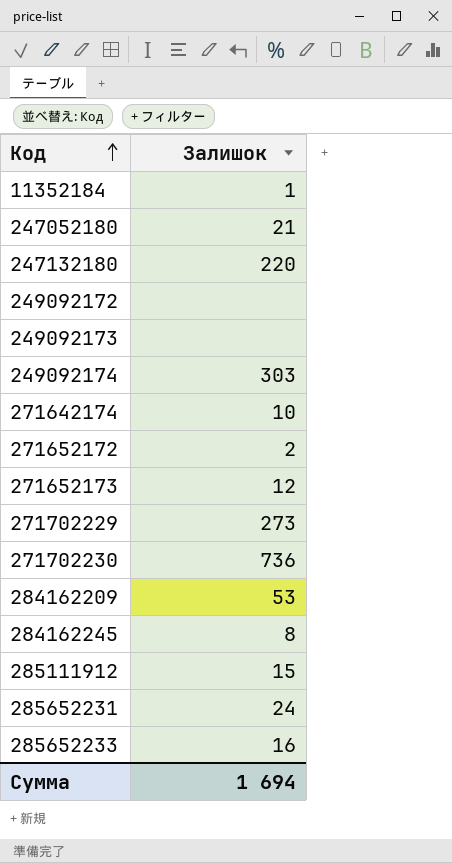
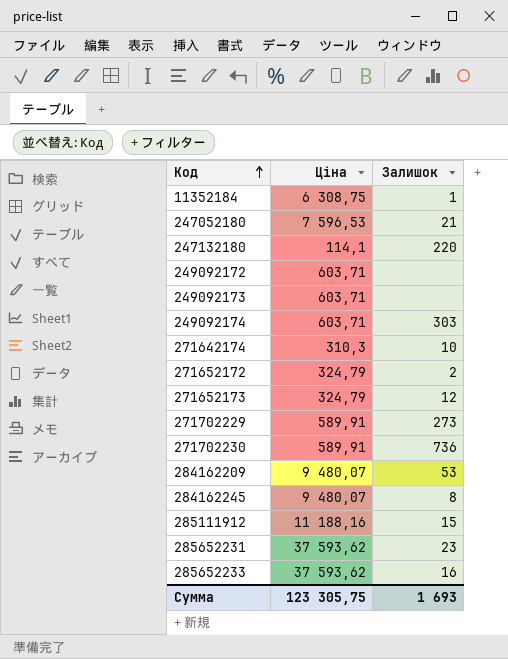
column Ціна | position: none -> 2
285652231 | Залишок: 24 -> 23
Сумма | Залишок: 1 694 -> 1 693

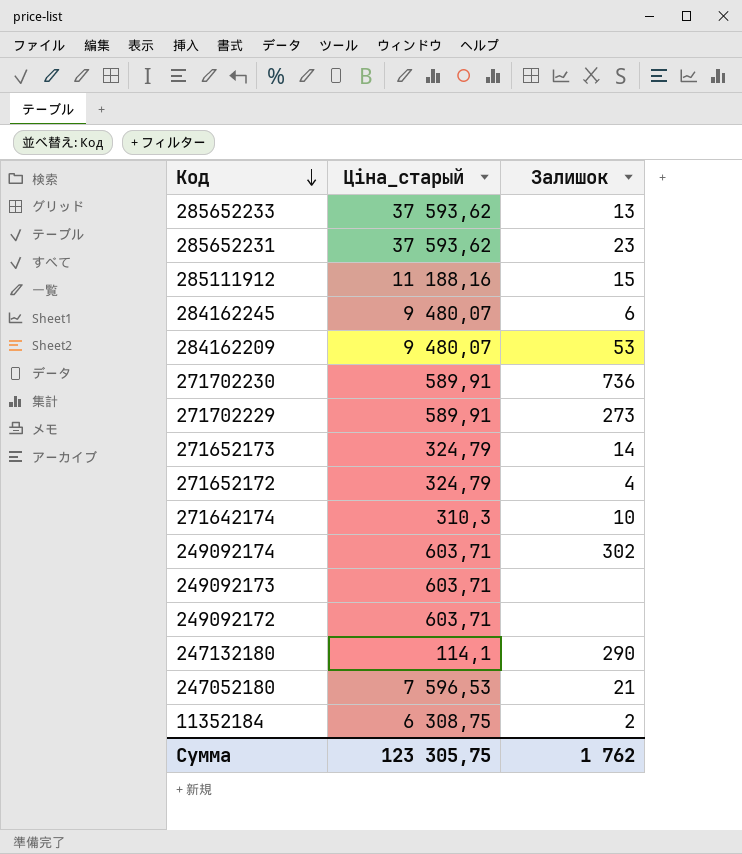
row order: Код ascending -> Код descending
column name: Ціна -> Ціна_старый
285652233 | Залишок: 16 -> 13
284162245 | Залишок: 8 -> 6
271652173 | Залишок: 12 -> 14
271652172 | Залишок: 2 -> 4
249092174 | Залишок: 303 -> 302
247132180 | Залишок: 220 -> 290
11352184 | Залишок: 1 -> 2
Сумма | Залишок: 1 693 -> 1 762

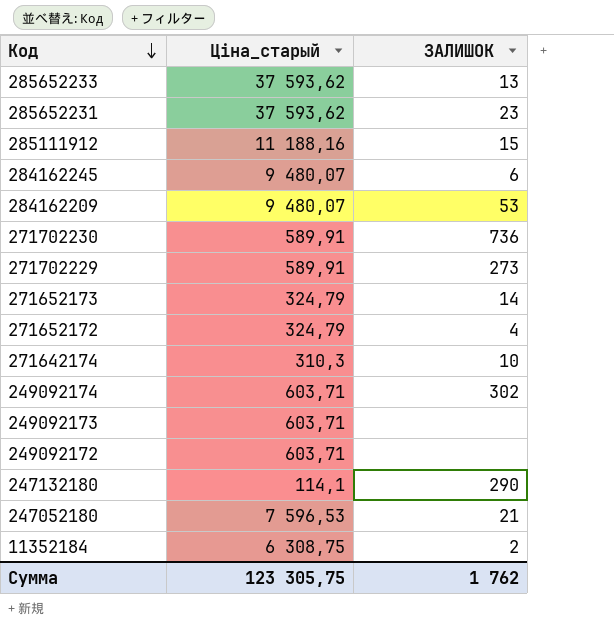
column name: Залишок -> ЗАЛИШОК

